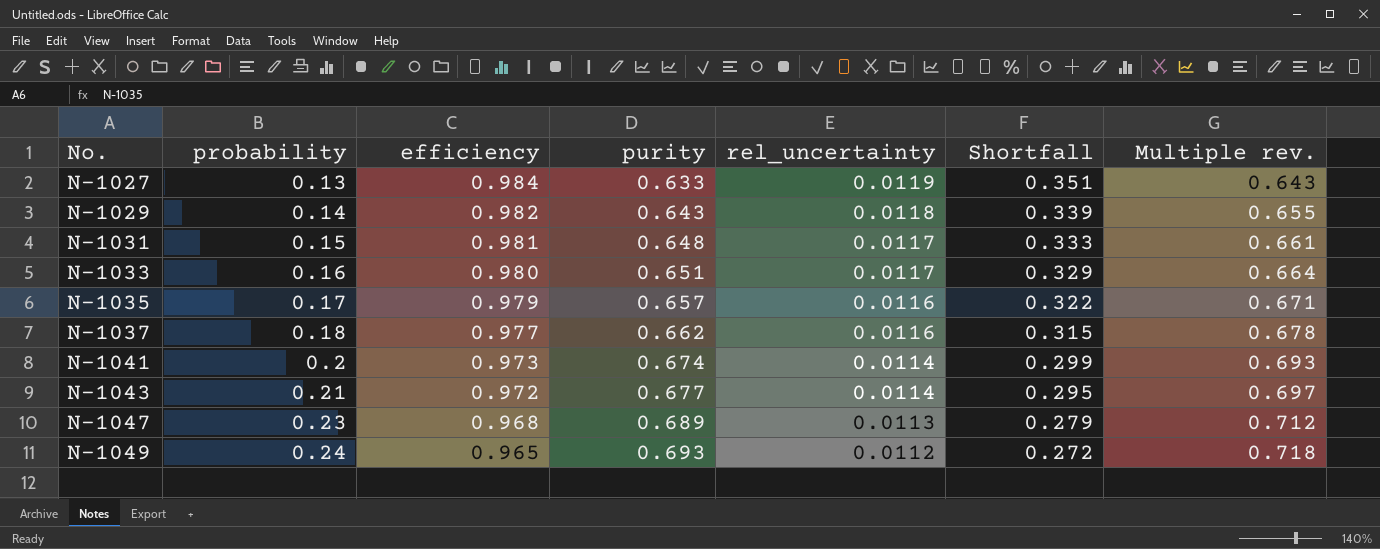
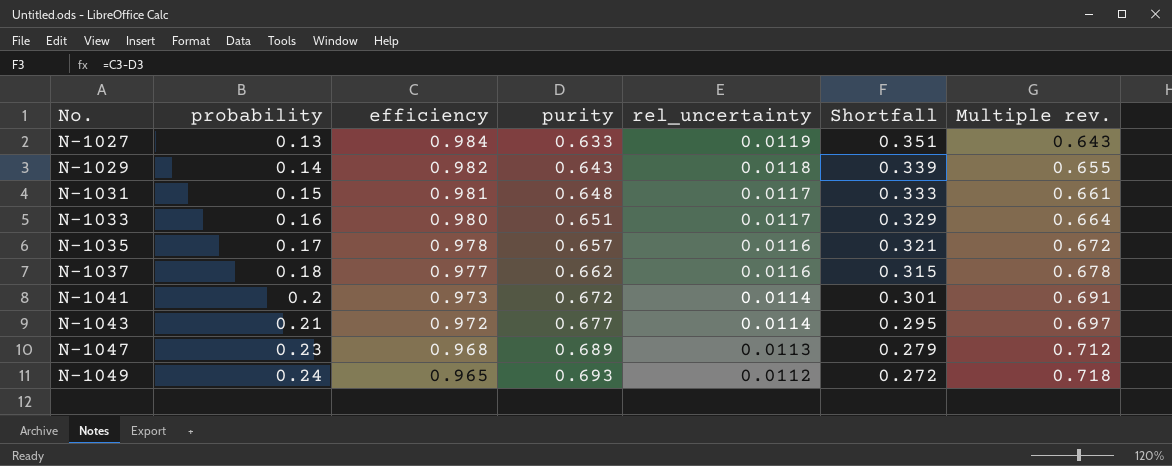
N-1035 | efficiency: 0.979 -> 0.978
N-1035 | Shortfall: 0.322 -> 0.321
N-1035 | Multiple rev.: 0.671 -> 0.672
N-1041 | purity: 0.674 -> 0.672
N-1041 | Shortfall: 0.299 -> 0.301
N-1041 | Multiple rev.: 0.693 -> 0.691

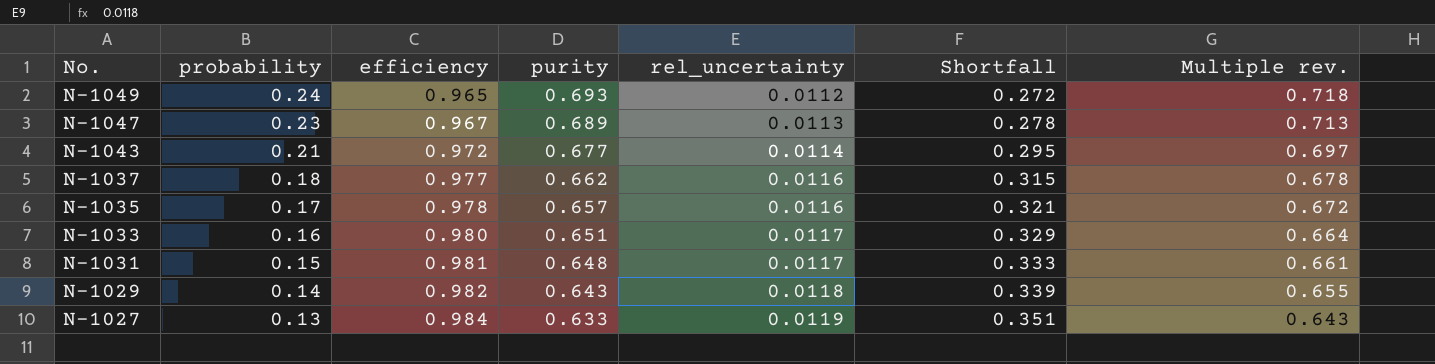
row order: No. ascending -> No. descending
row N-1041: 0.2 | 0.973 | 0.672 | 0.0114 | 0.301 | 0.691 -> none
N-1047 | efficiency: 0.968 -> 0.967
N-1047 | Shortfall: 0.279 -> 0.278
N-1047 | Multiple rev.: 0.712 -> 0.713

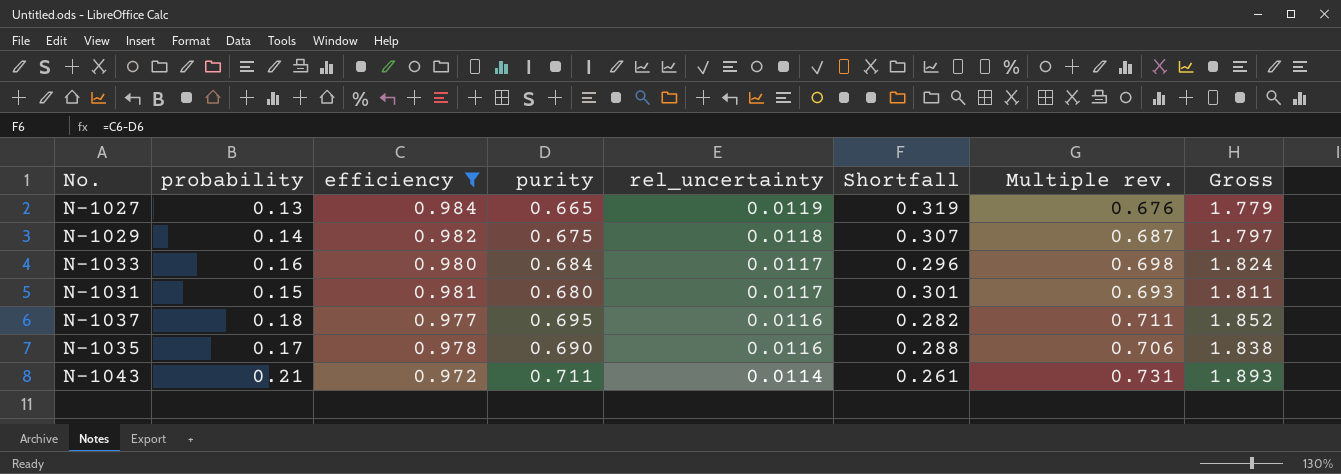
filter: none -> efficiency >= 0.972
row order: No. descending -> rel_uncertainty descending
column Gross | formula: none -> [probability] + [efficiency] + [purity]
N-1027 | purity: 0.633 -> 0.665
N-1027 | Shortfall: 0.351 -> 0.319
N-1027 | Multiple rev.: 0.643 -> 0.676
N-1029 | purity: 0.643 -> 0.675
N-1029 | Shortfall: 0.339 -> 0.307
N-1029 | Multiple rev.: 0.655 -> 0.687
N-1033 | purity: 0.651 -> 0.684
N-1033 | Shortfall: 0.329 -> 0.296
N-1033 | Multiple rev.: 0.664 -> 0.698
N-1031 | purity: 0.648 -> 0.680
N-1031 | Shortfall: 0.333 -> 0.301
N-1031 | Multiple rev.: 0.661 -> 0.693
N-1037 | purity: 0.662 -> 0.695
N-1037 | Shortfall: 0.315 -> 0.282
N-1037 | Multiple rev.: 0.678 -> 0.711
N-1035 | purity: 0.657 -> 0.690
N-1035 | Shortfall: 0.321 -> 0.288
N-1035 | Multiple rev.: 0.672 -> 0.706
N-1043 | purity: 0.677 -> 0.711
N-1043 | Shortfall: 0.295 -> 0.261
N-1043 | Multiple rev.: 0.697 -> 0.731

